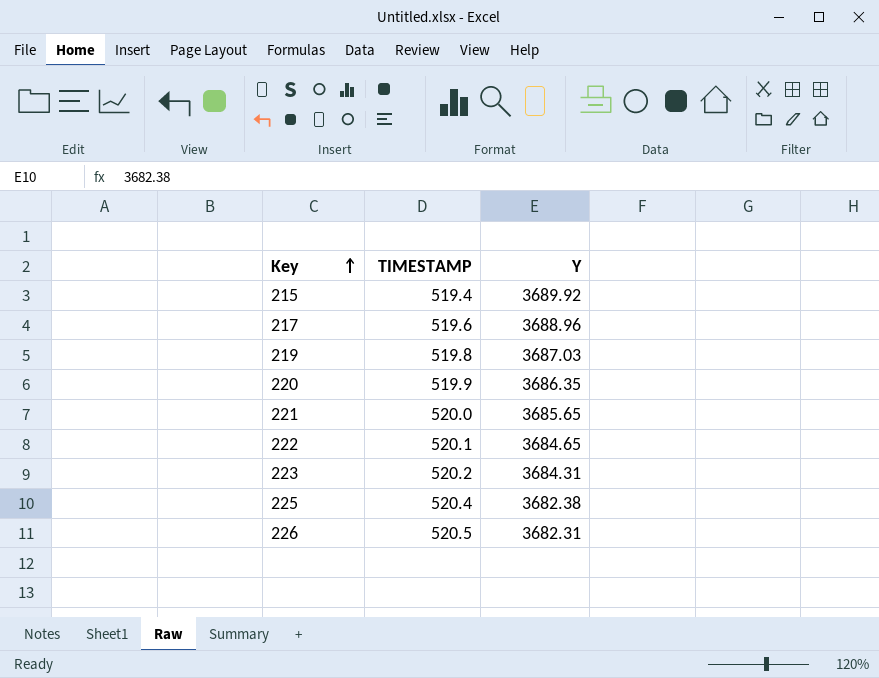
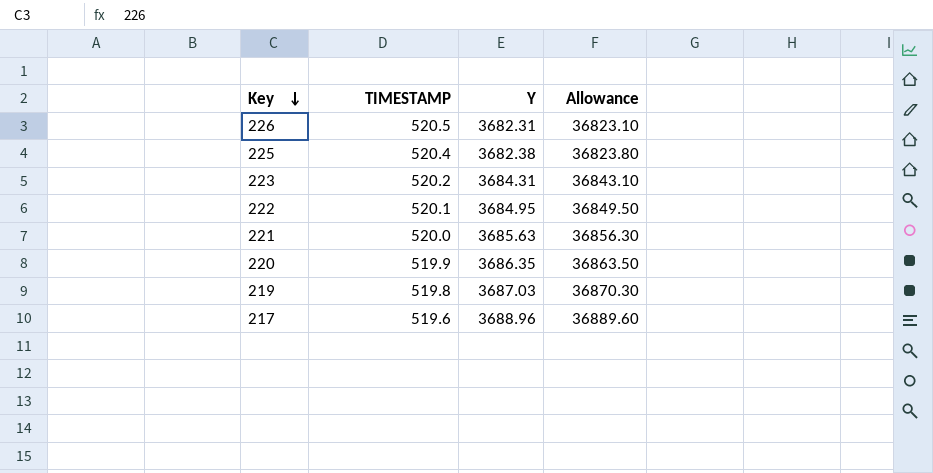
row order: Key ascending -> Key descending
column Allowance | formula: none -> [Y] * 10
row 215: 519.4 | 3689.92 -> none
222 | Y: 3684.65 -> 3684.95
221 | Y: 3685.65 -> 3685.63

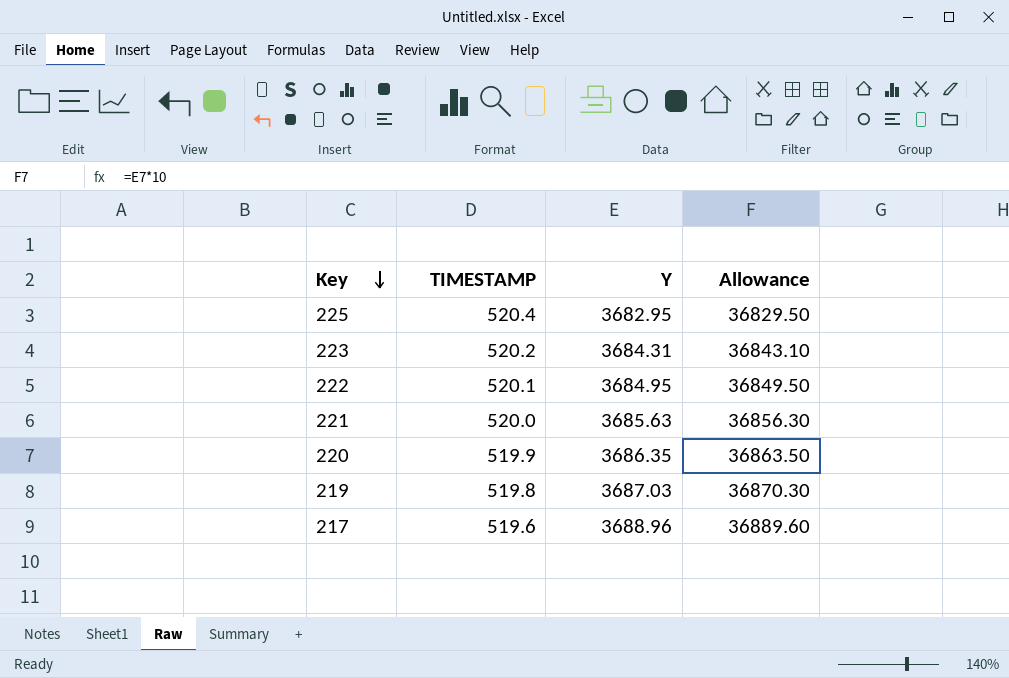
row 226: 520.5 | 3682.31 | 36823.10 -> none
225 | Y: 3682.38 -> 3682.95
225 | Allowance: 36823.80 -> 36829.50

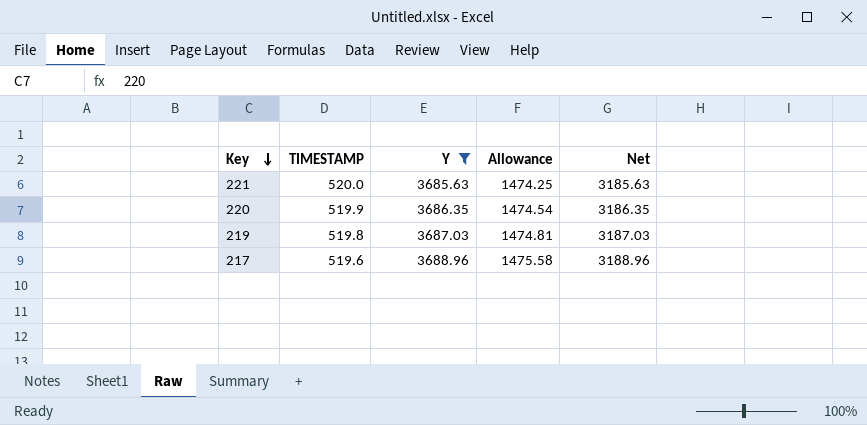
filter: none -> Y >= 3685.63
column Allowance | formula: [Y] * 10 -> [Y] * 0.4
column Net | formula: none -> [Y] - 500

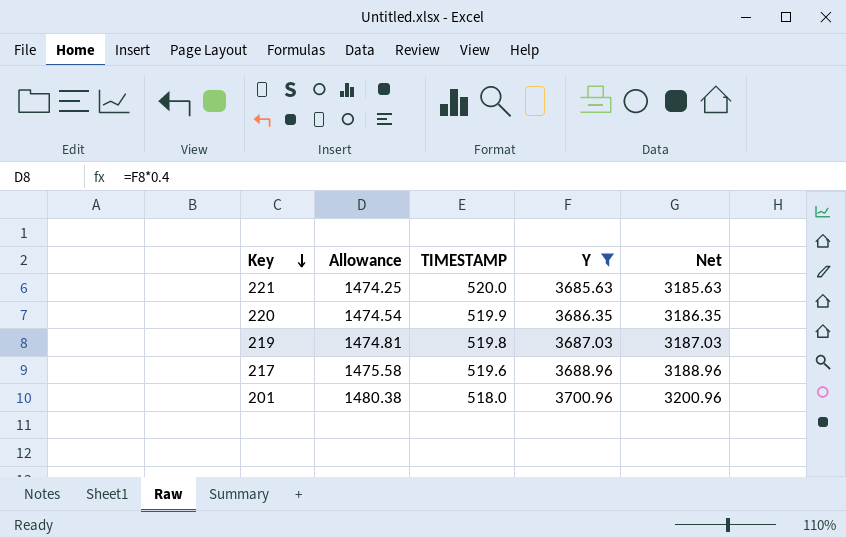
column Allowance | position: 4 -> 2
row 201: none -> 1480.38 | 518.0 | 3700.96 | 3200.96

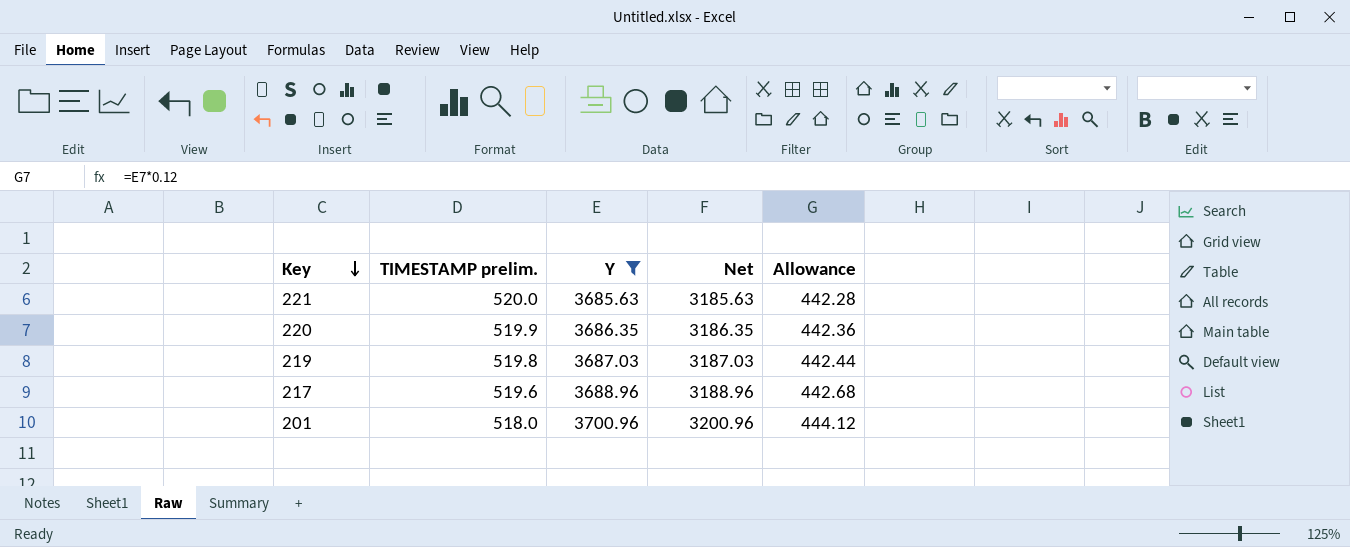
column name: TIMESTAMP -> TIMESTAMP prelim.
column Allowance | formula: [Y] * 0.4 -> [Y] * 0.12
column Allowance | position: 2 -> 5

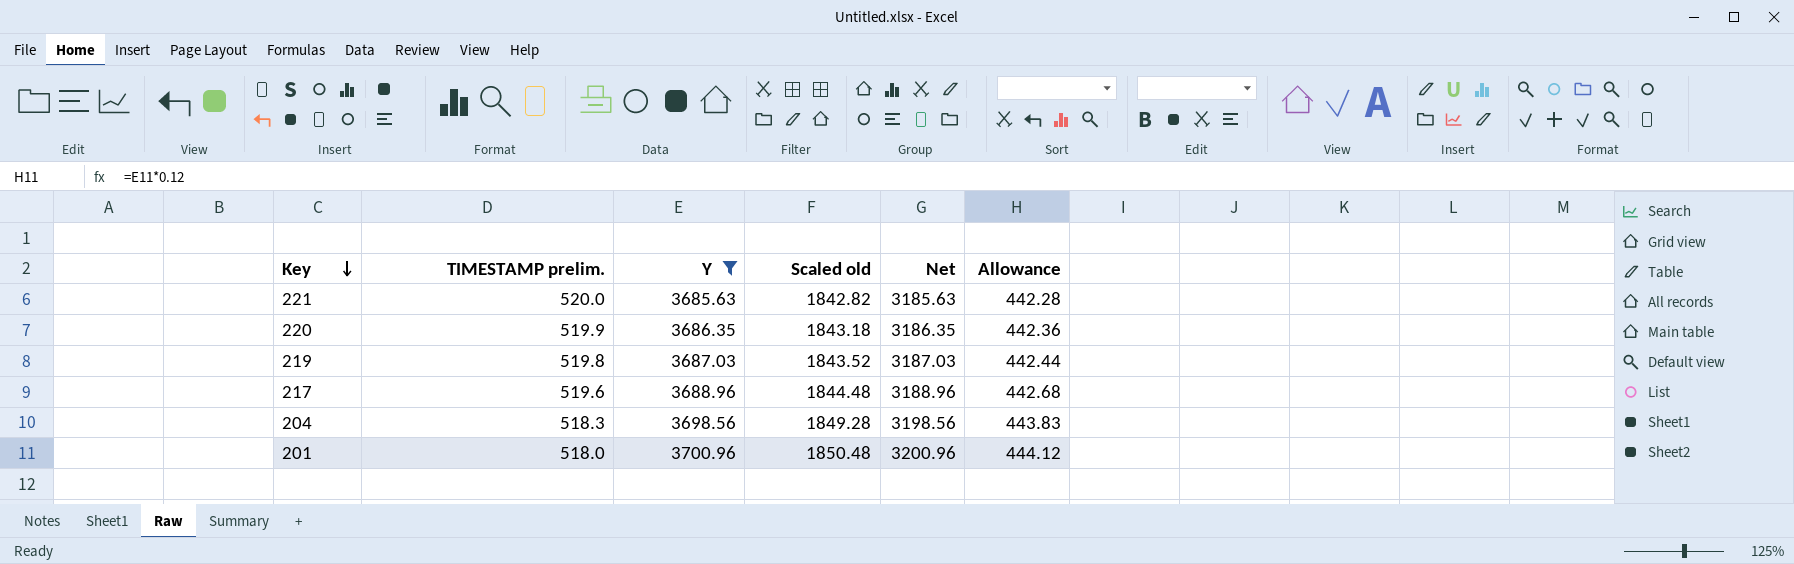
column Scaled old | formula: none -> [Y] * 0.5
row 204: none -> 518.3 | 3698.56 | 1849.28 | 3198.56 | 443.83

